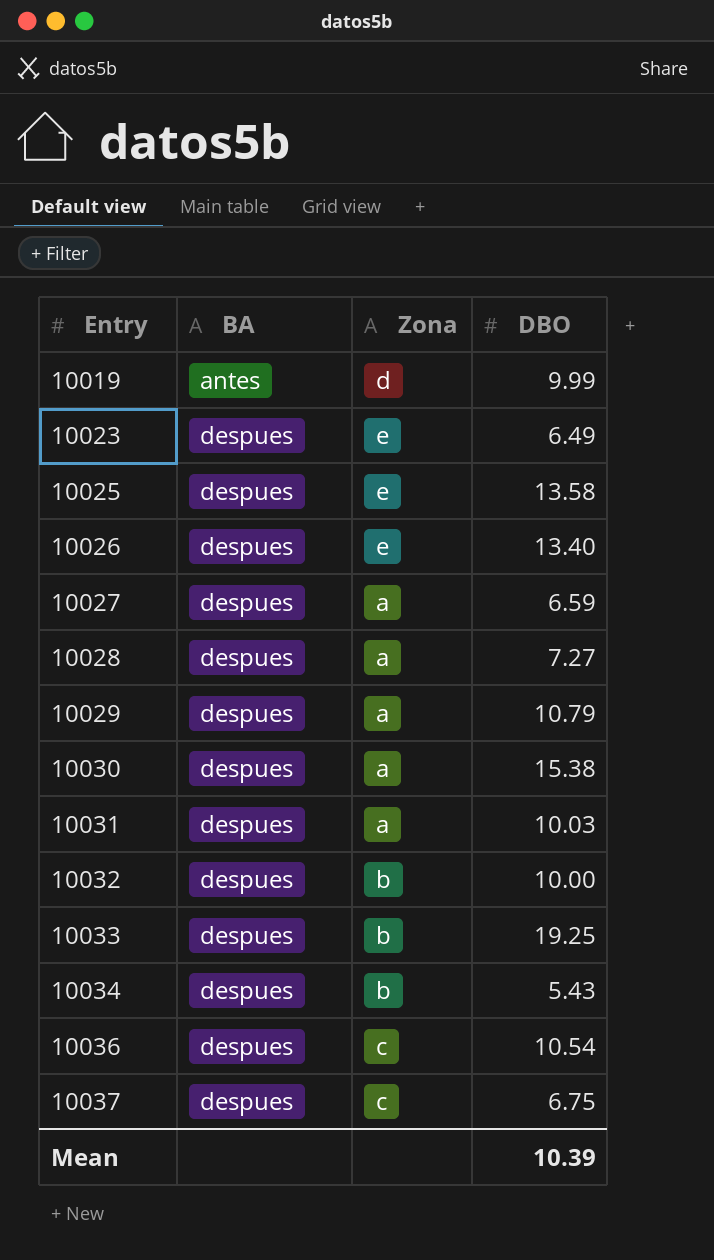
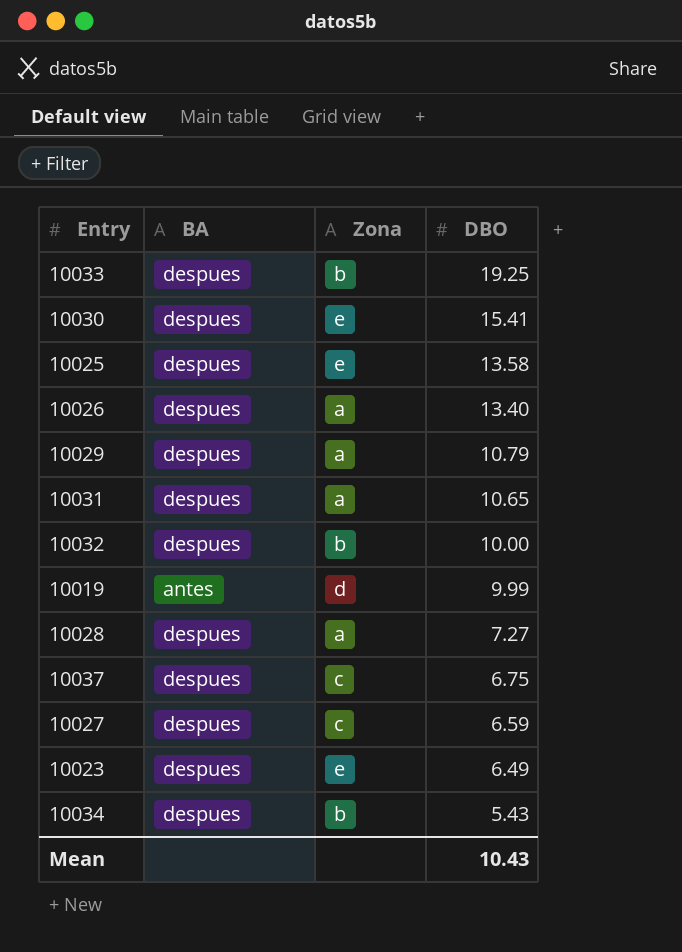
row order: Entry ascending -> DBO descending
row 10036: despues | c | 10.54 -> none
10030 | Zona: a -> e
10030 | DBO: 15.38 -> 15.41
10026 | Zona: e -> a
10031 | DBO: 10.03 -> 10.65
10027 | Zona: a -> c
Mean | DBO: 10.39 -> 10.43

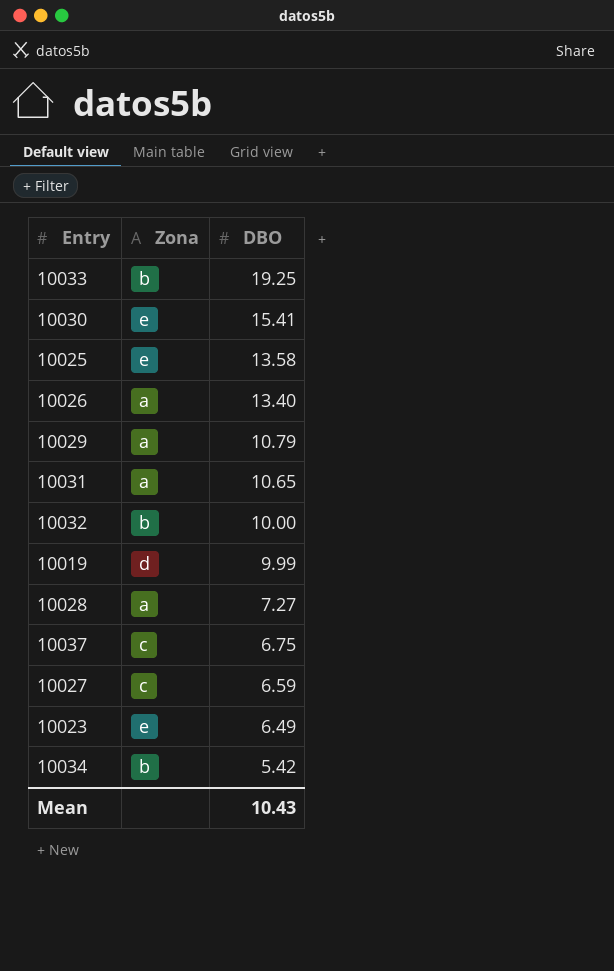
column BA | position: 2 -> none
10034 | DBO: 5.43 -> 5.42

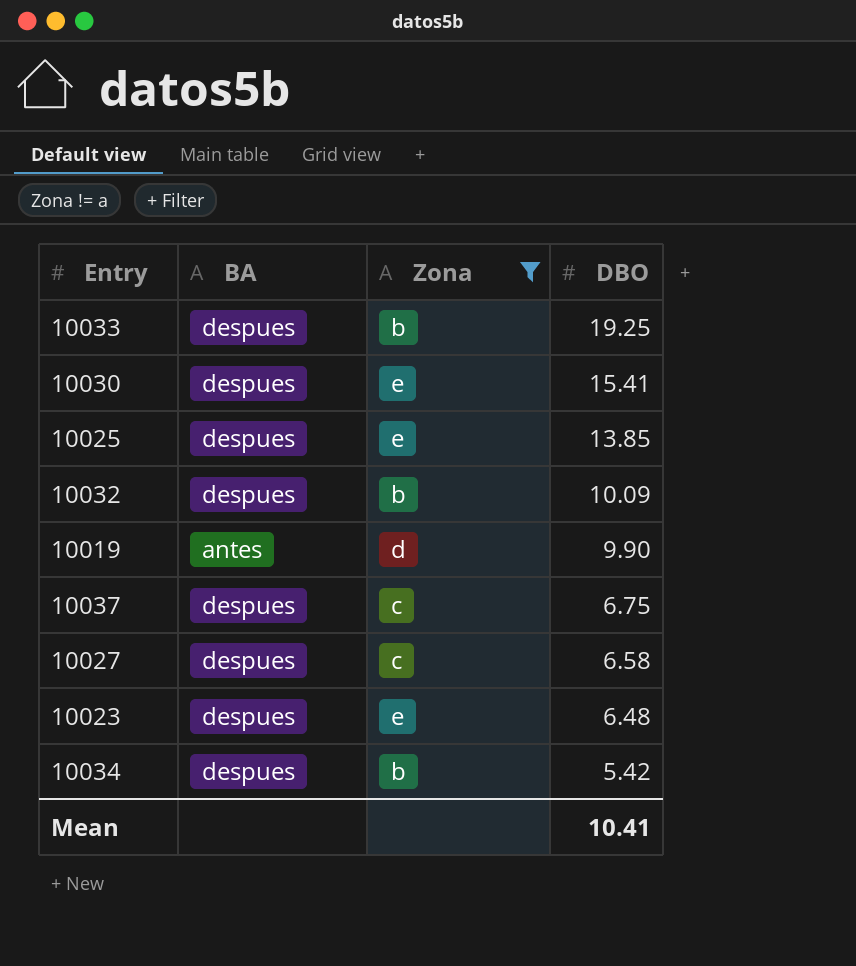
filter: none -> Zona != a
column BA | position: none -> 2
10025 | DBO: 13.58 -> 13.85
10032 | DBO: 10.00 -> 10.09
10019 | DBO: 9.99 -> 9.90
10027 | DBO: 6.59 -> 6.58
10023 | DBO: 6.49 -> 6.48
Mean | DBO: 10.43 -> 10.41

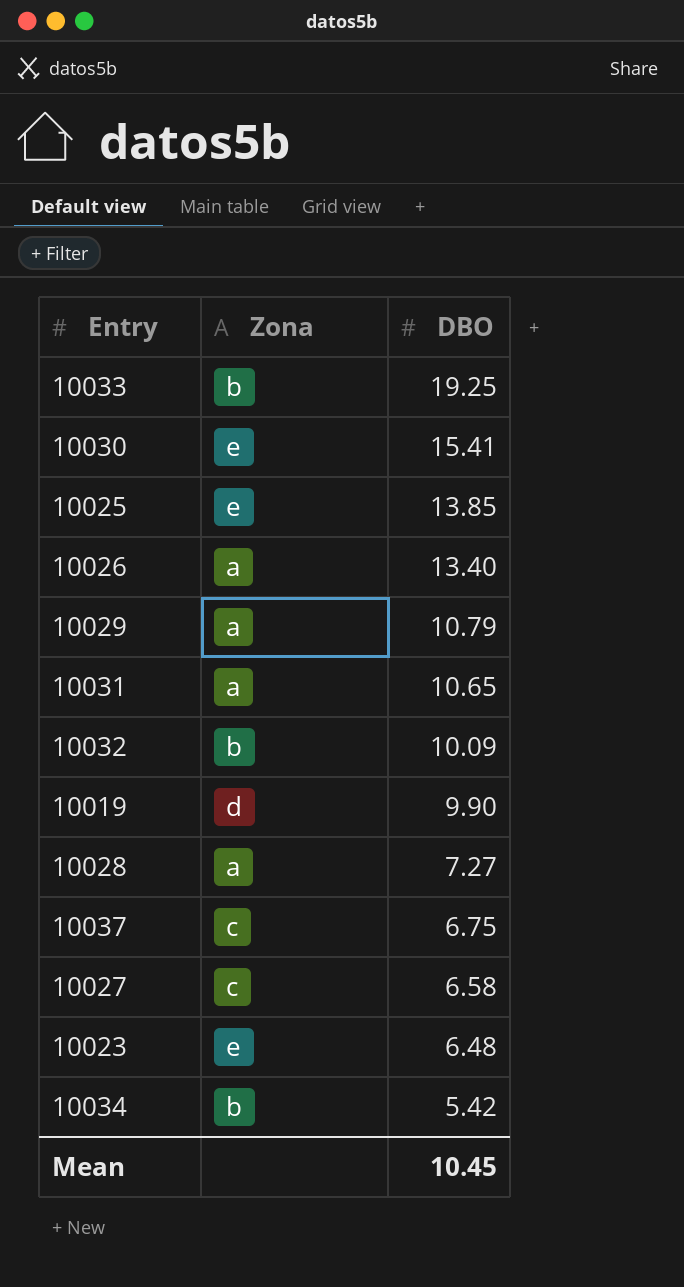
filter: Zona != a -> none
column BA | position: 2 -> none
Mean | DBO: 10.41 -> 10.45

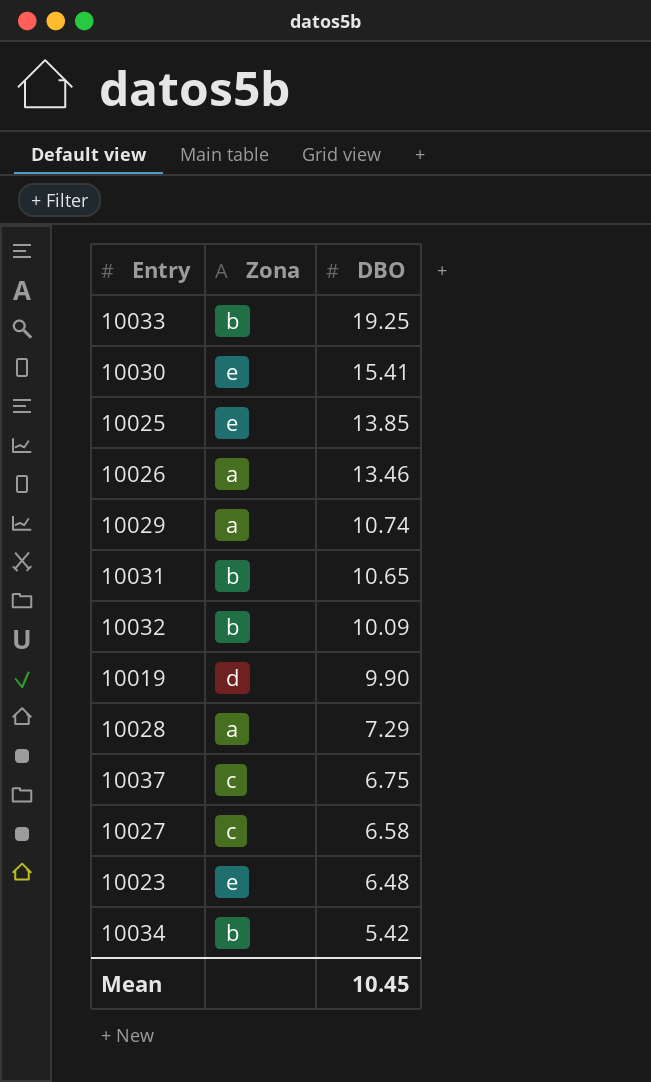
10026 | DBO: 13.40 -> 13.46
10029 | DBO: 10.79 -> 10.74
10031 | Zona: a -> b
10028 | DBO: 7.27 -> 7.29

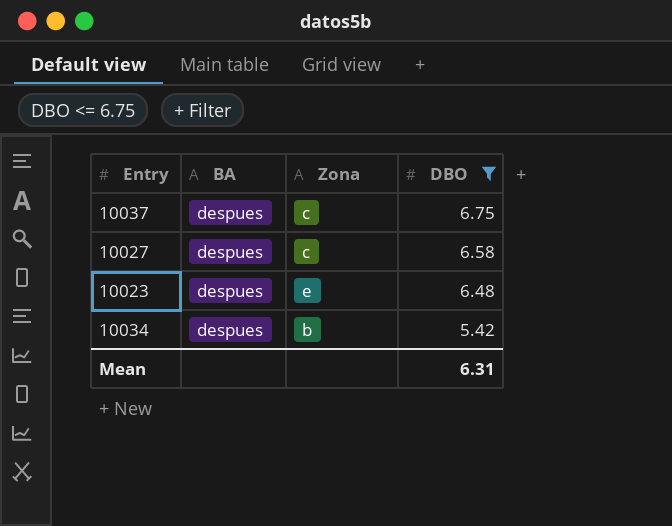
filter: none -> DBO <= 6.75
column BA | position: none -> 2
Mean | DBO: 10.45 -> 6.31

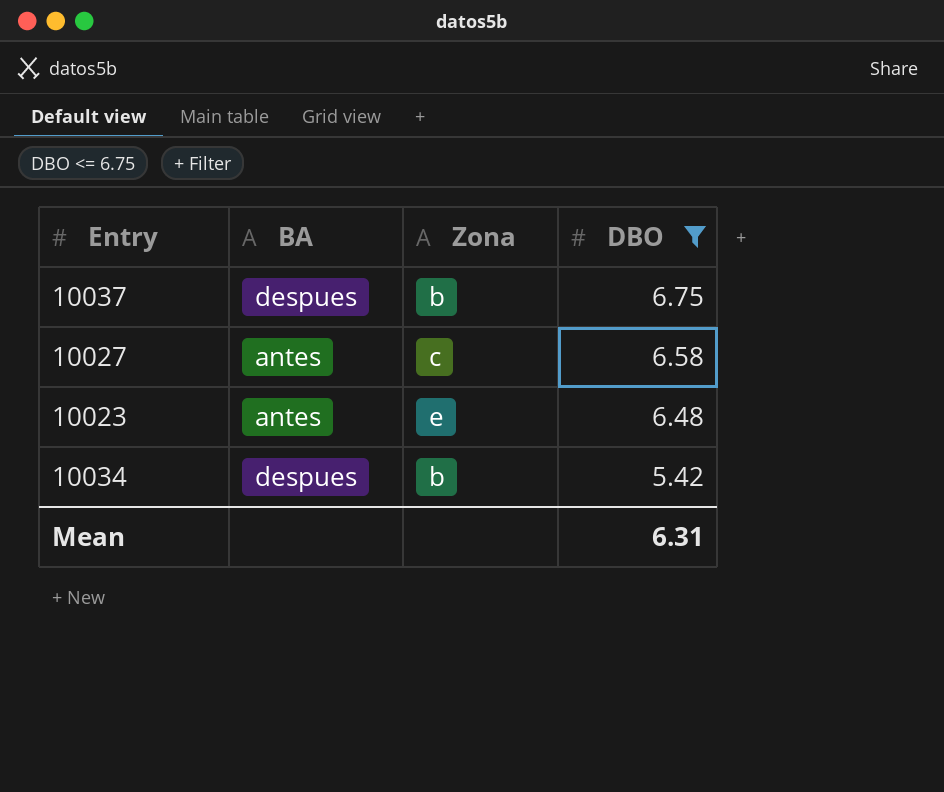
10037 | Zona: c -> b
10027 | BA: despues -> antes
10023 | BA: despues -> antes

